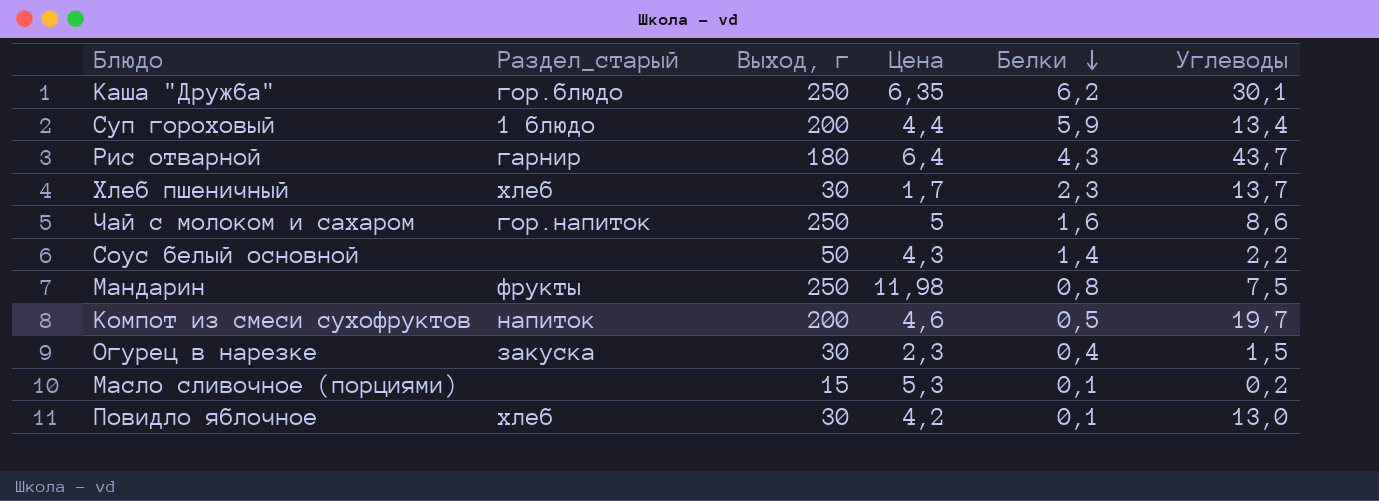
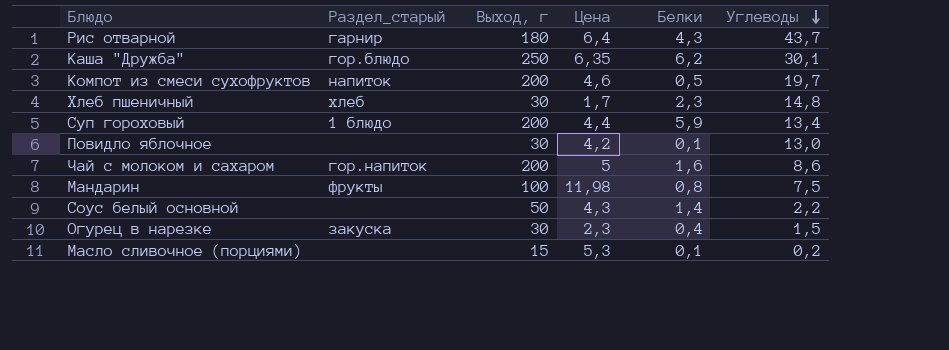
row order: Белки descending -> Углеводы descending
Хлеб пшеничный | Углеводы: 13,7 -> 14,8
Повидло яблочное | Раздел_старый: хлеб -> none
Чай с молоком и сахаром | Выход, г: 250 -> 200
Мандарин | Выход, г: 250 -> 100

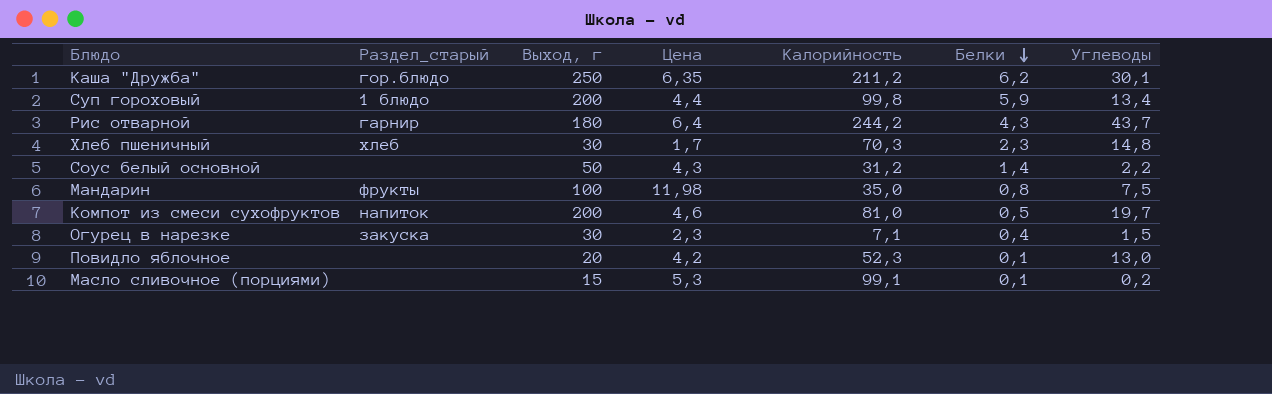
row order: Углеводы descending -> Белки descending
column Калорийность | position: none -> 5
row Чай с молоком и сахаром: гор.напиток | 200 | 5 | 1,6 | 8,6 -> none
Повидло яблочное | Выход, г: 30 -> 20

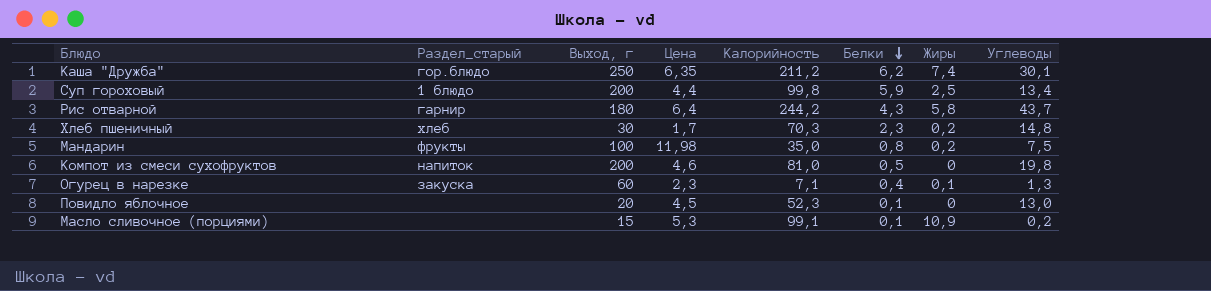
column Жиры | position: none -> 7
row Соус белый основной: none | 50 | 4,3 | 31,2 | 1,4 | 2,2 -> none
Компот из смеси сухофруктов | Углеводы: 19,7 -> 19,8
Огурец в нарезке | Выход, г: 30 -> 60
Огурец в нарезке | Углеводы: 1,5 -> 1,3
Повидло яблочное | Цена: 4,2 -> 4,5

